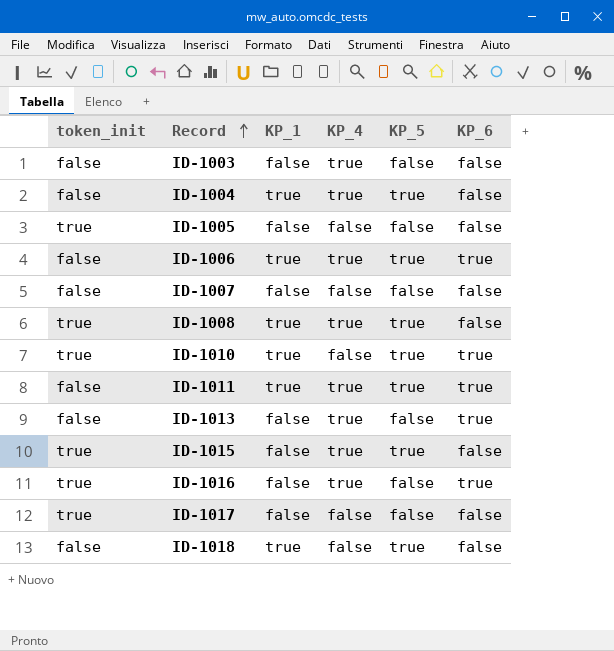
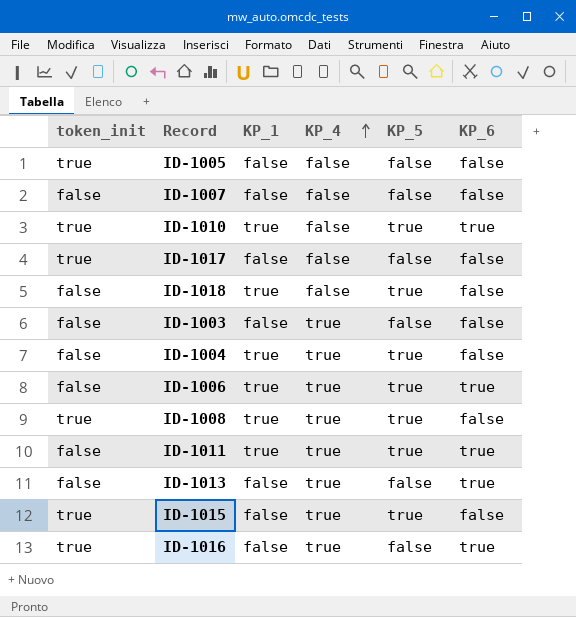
row order: Record ascending -> KP_4 ascending

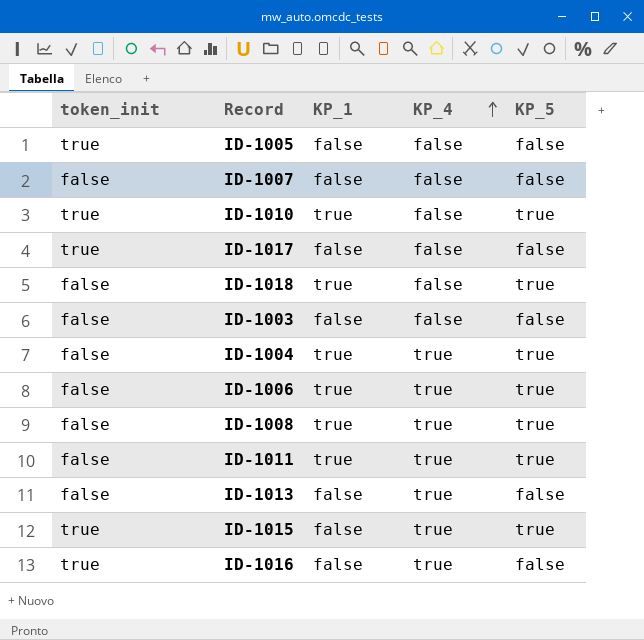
column KP_6 | position: 6 -> none
ID-1003 | KP_4: true -> false
ID-1008 | token_init: true -> false

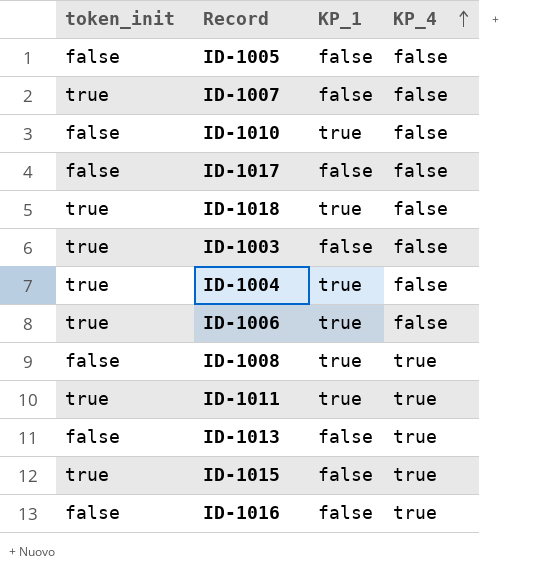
column KP_5 | position: 5 -> none
ID-1005 | token_init: true -> false
ID-1007 | token_init: false -> true
ID-1010 | token_init: true -> false
ID-1017 | token_init: true -> false
ID-1018 | token_init: false -> true
ID-1003 | token_init: false -> true
ID-1004 | token_init: false -> true
ID-1004 | KP_4: true -> false
ID-1006 | token_init: false -> true
ID-1006 | KP_4: true -> false
ID-1011 | token_init: false -> true
ID-1016 | token_init: true -> false

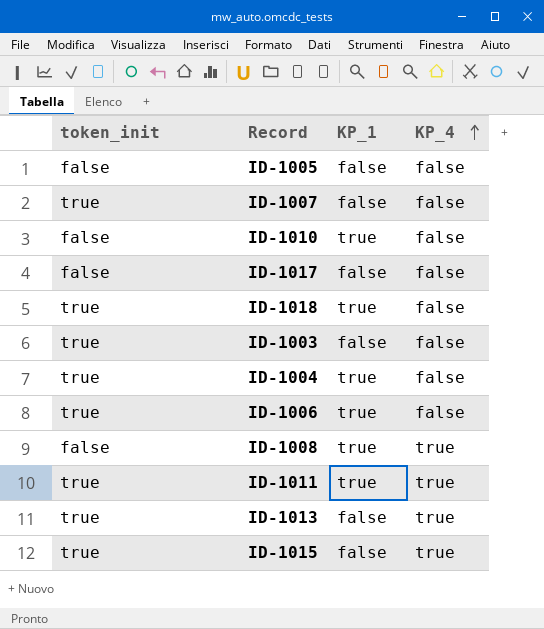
row ID-1016: false | false | true -> none
ID-1013 | token_init: false -> true

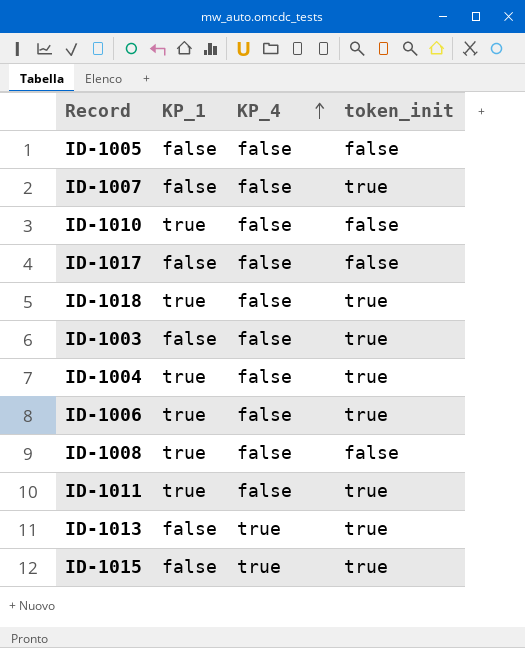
column token_init | position: 1 -> 4
ID-1008 | KP_4: true -> false
ID-1011 | KP_4: true -> false

